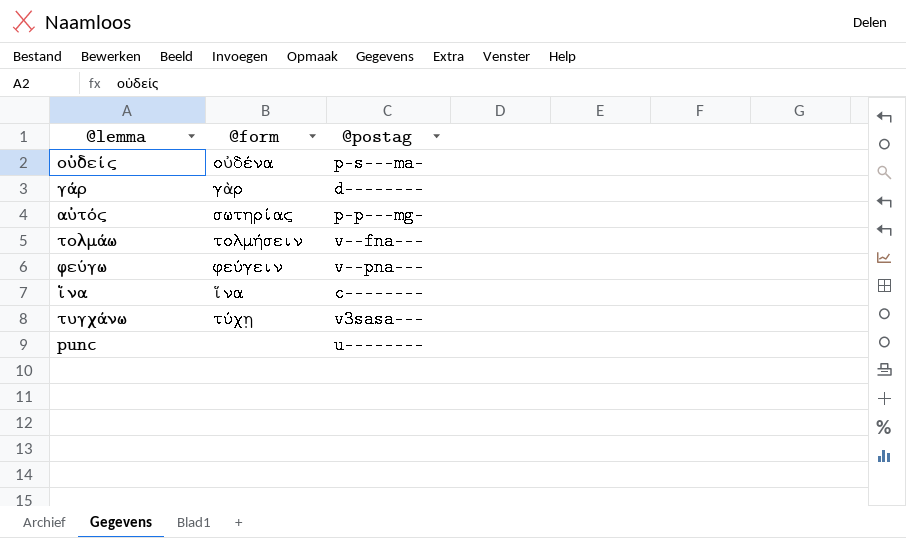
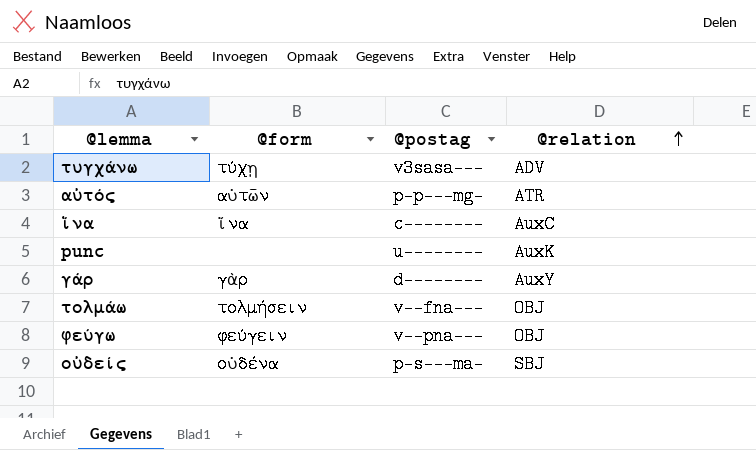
row order: none -> @relation ascending
column @relation | position: none -> 4
αὐτός | @form: σωτηρίας -> αὐτῶν

